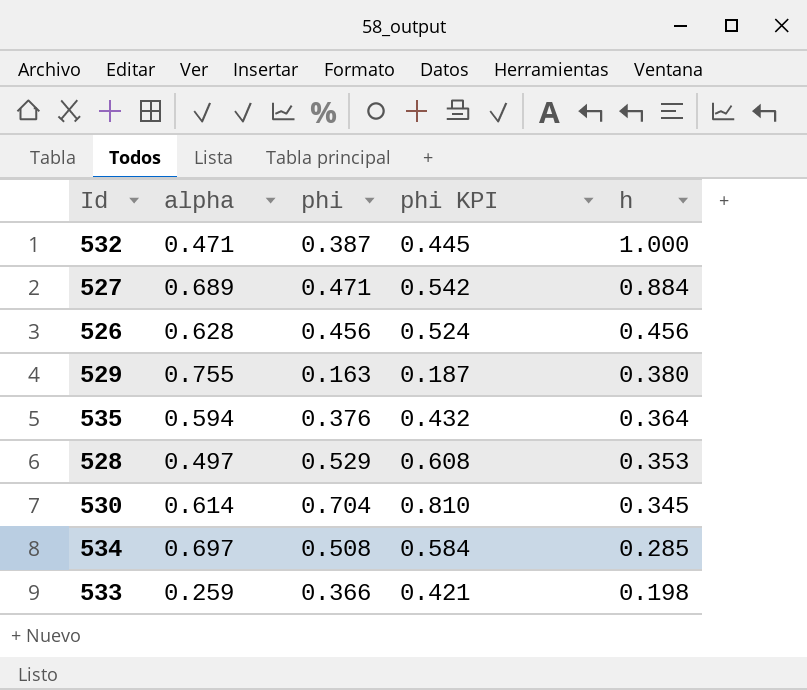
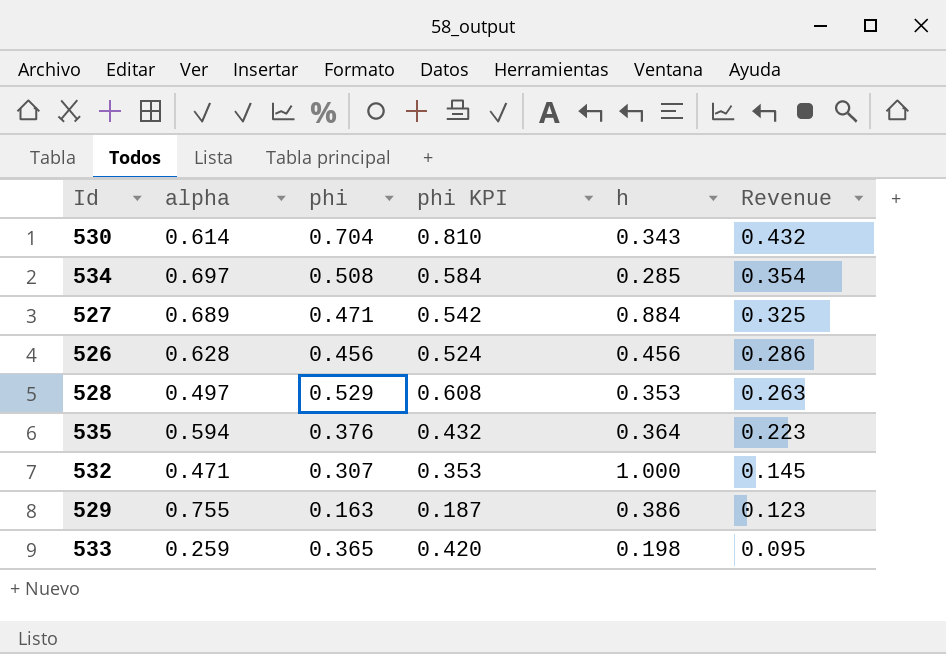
row order: h descending -> Revenue descending
column Revenue | formula: none -> [alpha] * [phi]
530 | h: 0.345 -> 0.343
532 | phi: 0.387 -> 0.307
532 | phi KPI: 0.445 -> 0.353
529 | h: 0.380 -> 0.386
533 | phi: 0.366 -> 0.365
533 | phi KPI: 0.421 -> 0.420

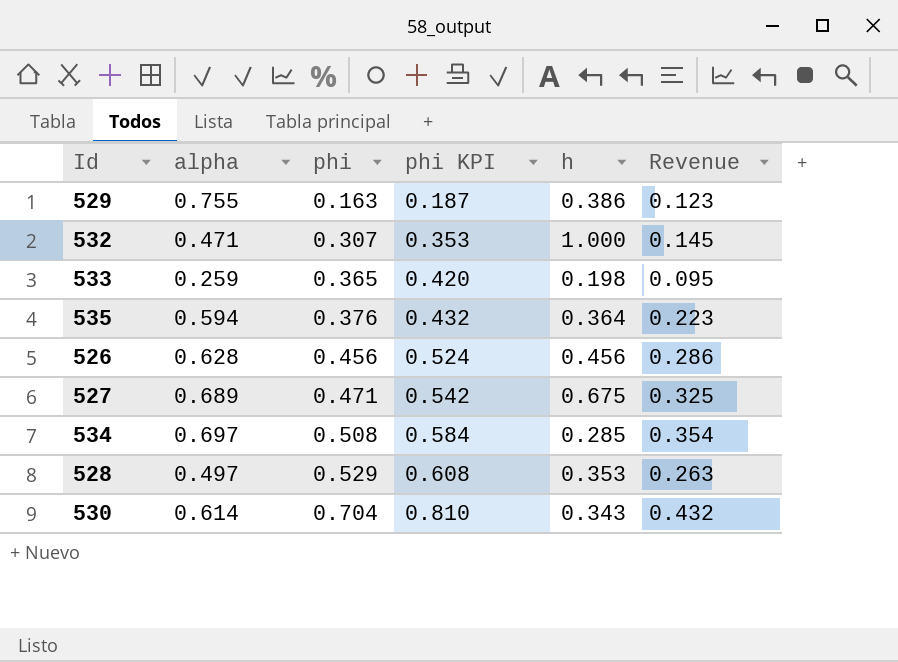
row order: Revenue descending -> phi ascending
527 | h: 0.884 -> 0.675

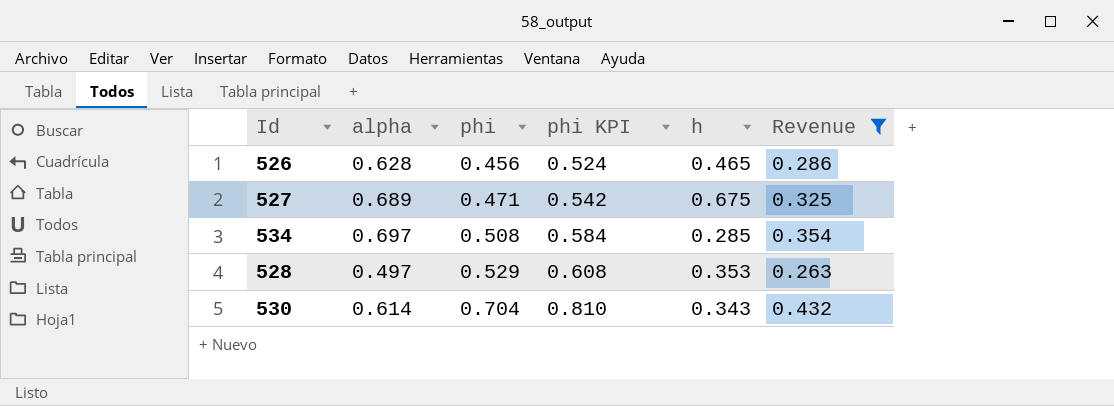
filter: none -> Revenue >= 0.263
526 | h: 0.456 -> 0.465

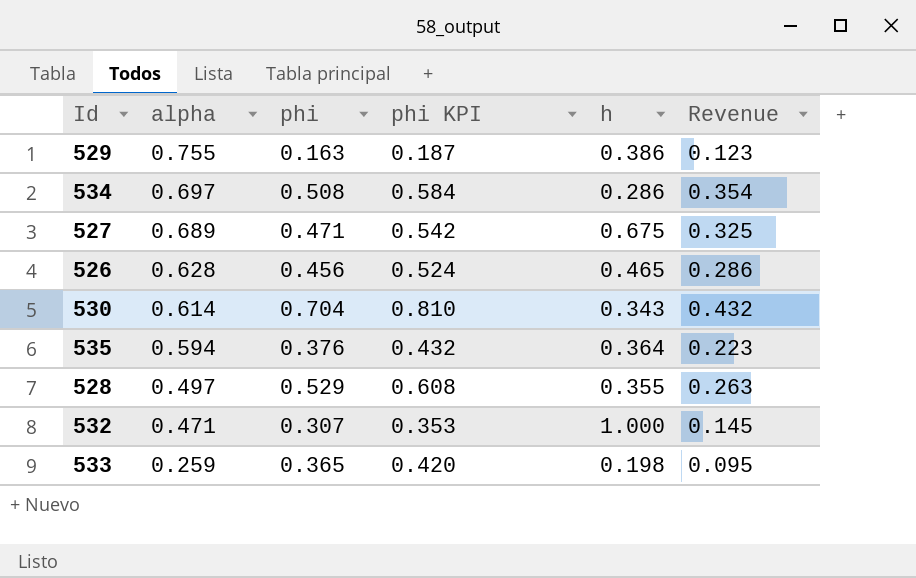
filter: Revenue >= 0.263 -> none
row order: phi ascending -> alpha descending
534 | h: 0.285 -> 0.286
528 | h: 0.353 -> 0.355

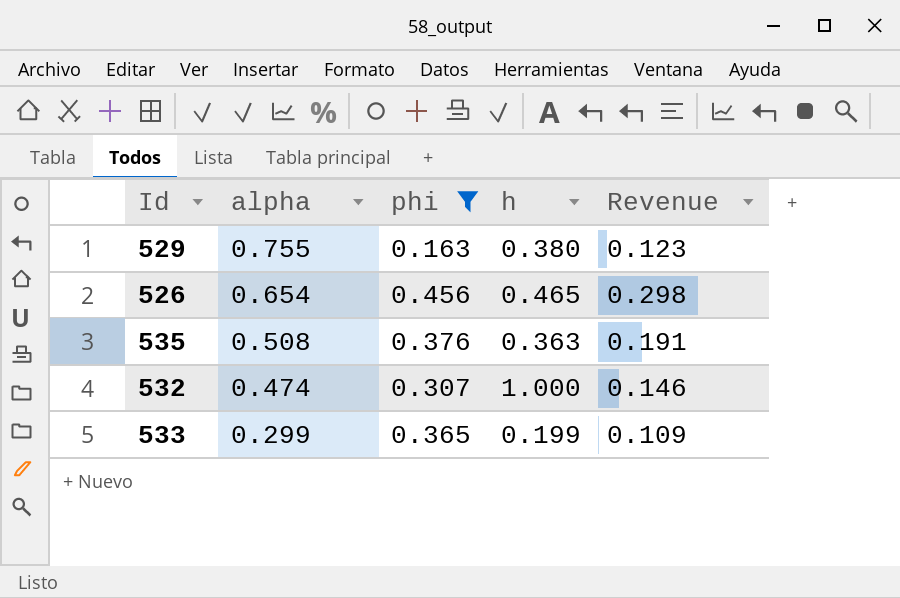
filter: none -> phi <= 0.456
column phi KPI | formula: [phi] * 1.15 -> none
529 | h: 0.386 -> 0.380
526 | alpha: 0.628 -> 0.654
526 | Revenue: 0.286 -> 0.298
535 | alpha: 0.594 -> 0.508
535 | h: 0.364 -> 0.363
535 | Revenue: 0.223 -> 0.191
532 | alpha: 0.471 -> 0.474
532 | Revenue: 0.145 -> 0.146
533 | alpha: 0.259 -> 0.299
533 | h: 0.198 -> 0.199
533 | Revenue: 0.095 -> 0.109

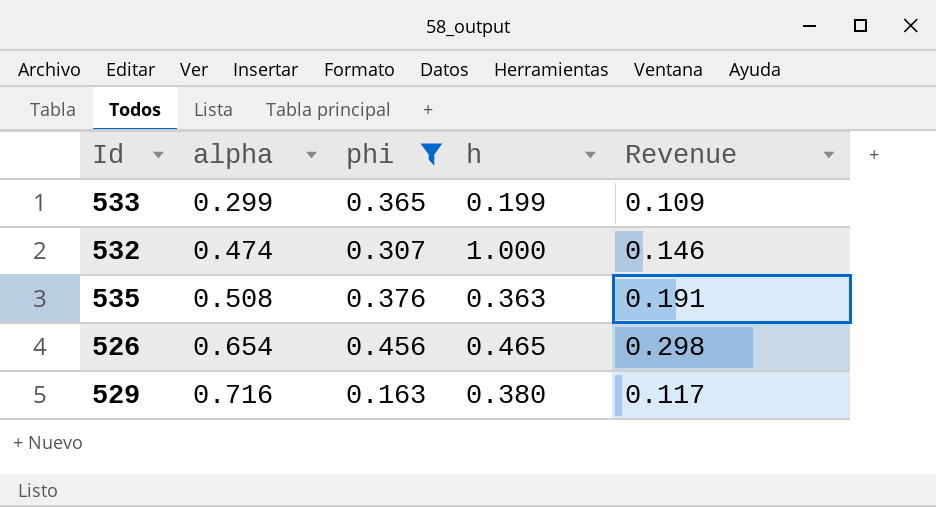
row order: alpha descending -> alpha ascending
529 | alpha: 0.755 -> 0.716
529 | Revenue: 0.123 -> 0.117

